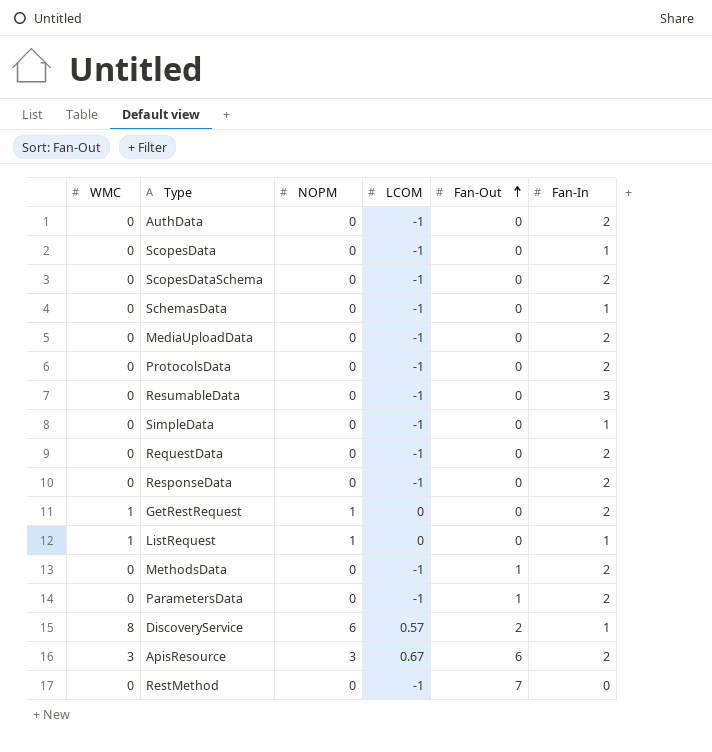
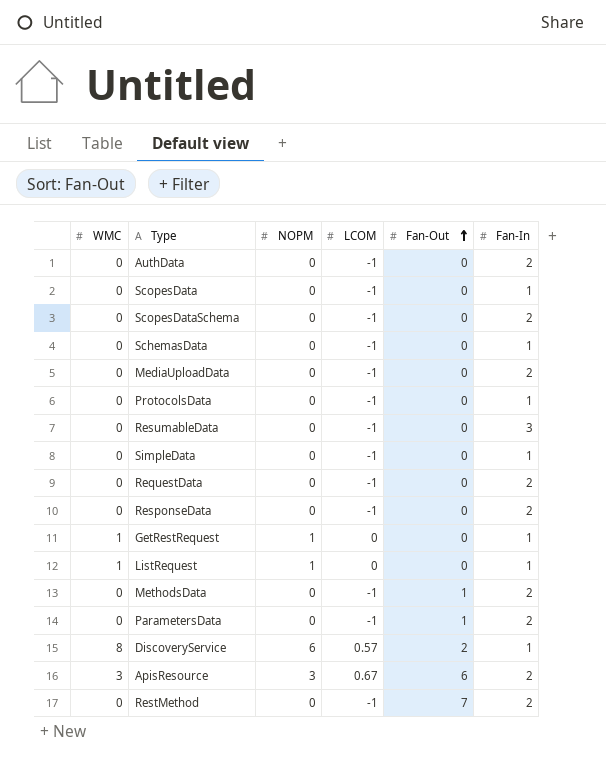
ProtocolsData | Fan-In: 2 -> 1
GetRestRequest | Fan-In: 2 -> 1
RestMethod | Fan-In: 0 -> 2

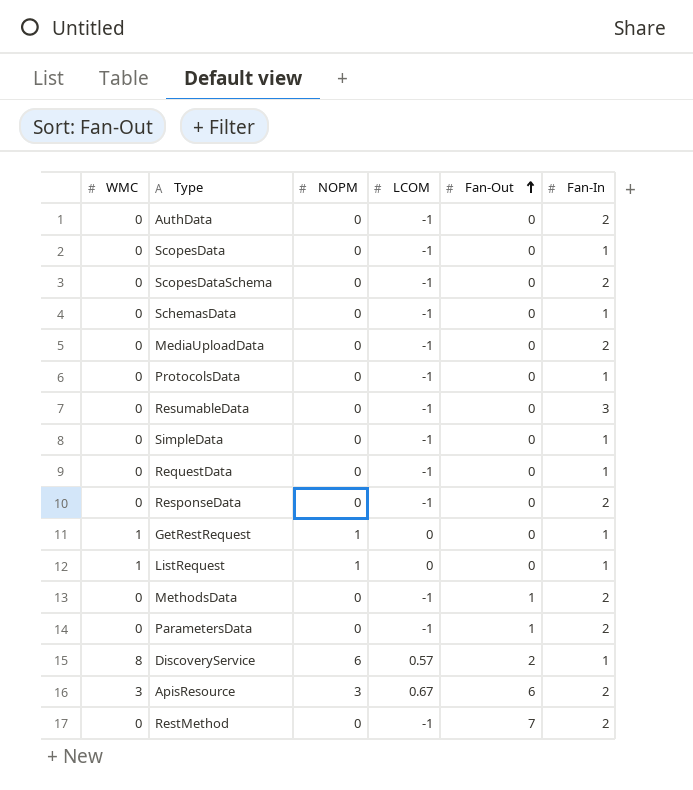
RequestData | Fan-In: 2 -> 1

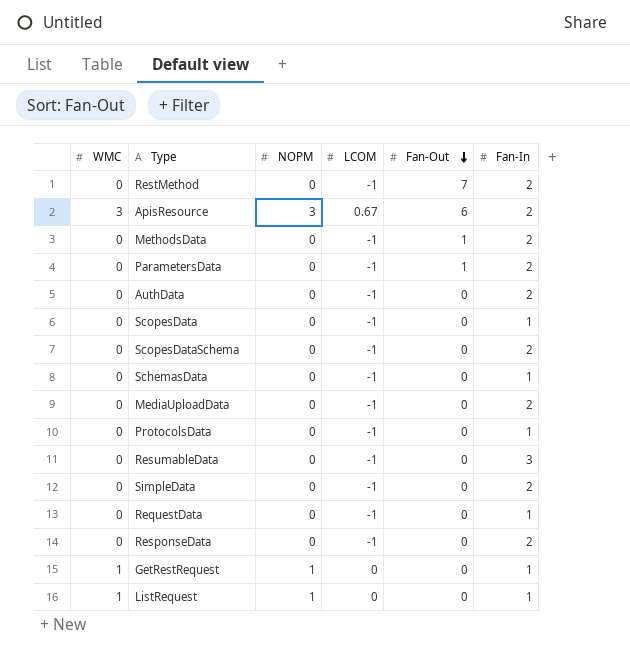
row order: Fan-Out ascending -> Fan-Out descending
row DiscoveryService: 8 | 6 | 0.57 | 2 | 1 -> none
SimpleData | Fan-In: 1 -> 2

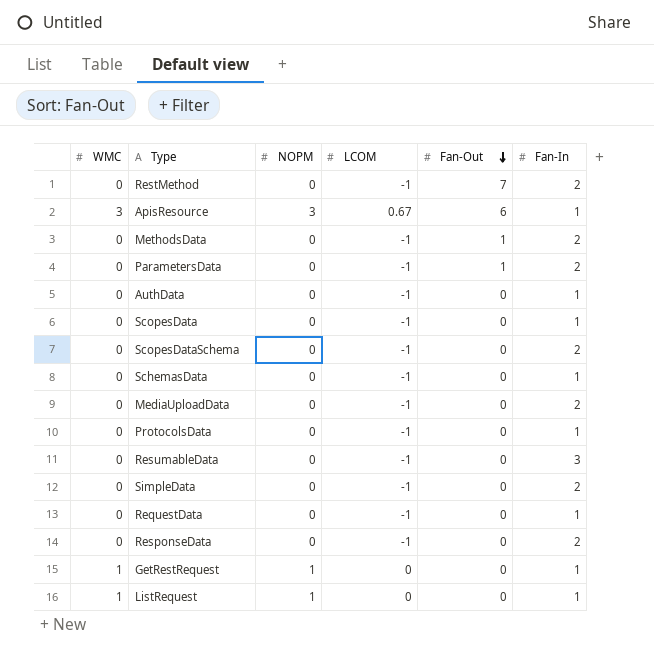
ApisResource | Fan-In: 2 -> 1
AuthData | Fan-In: 2 -> 1

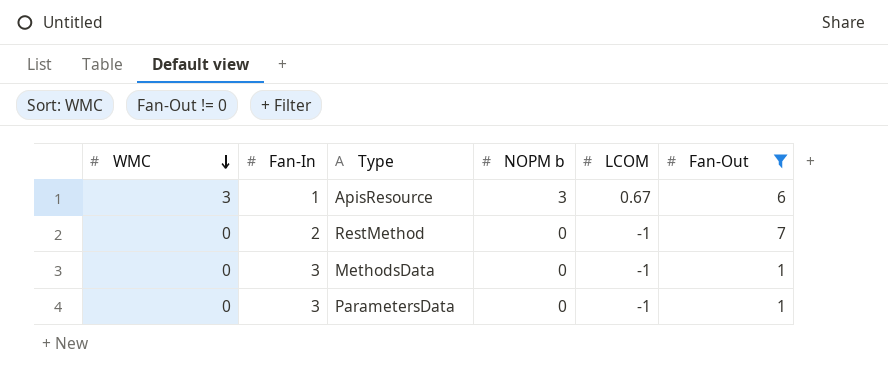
filter: none -> Fan-Out != 0
row order: Fan-Out descending -> WMC descending
column Fan-In | position: 6 -> 2
column name: NOPM -> NOPM b
MethodsData | Fan-In: 2 -> 3
ParametersData | Fan-In: 2 -> 3

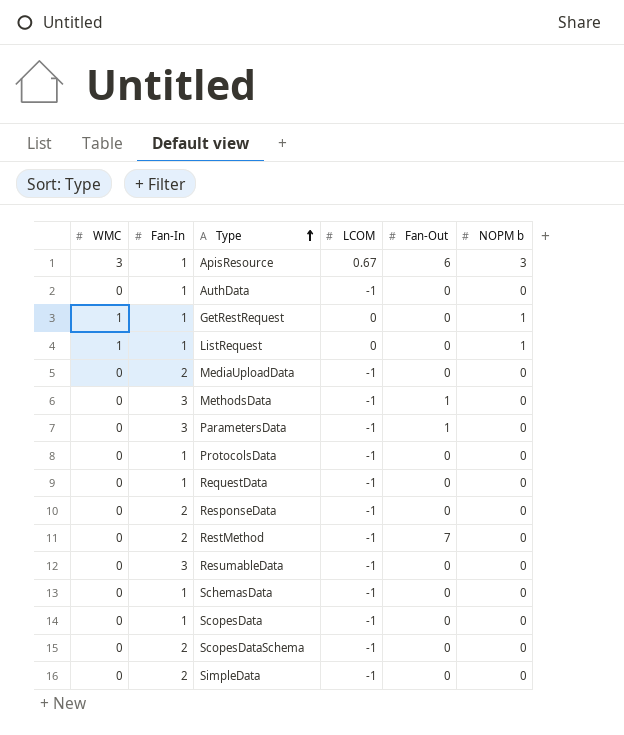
filter: Fan-Out != 0 -> none
row order: WMC descending -> Type ascending
column NOPM b | position: 4 -> 6

